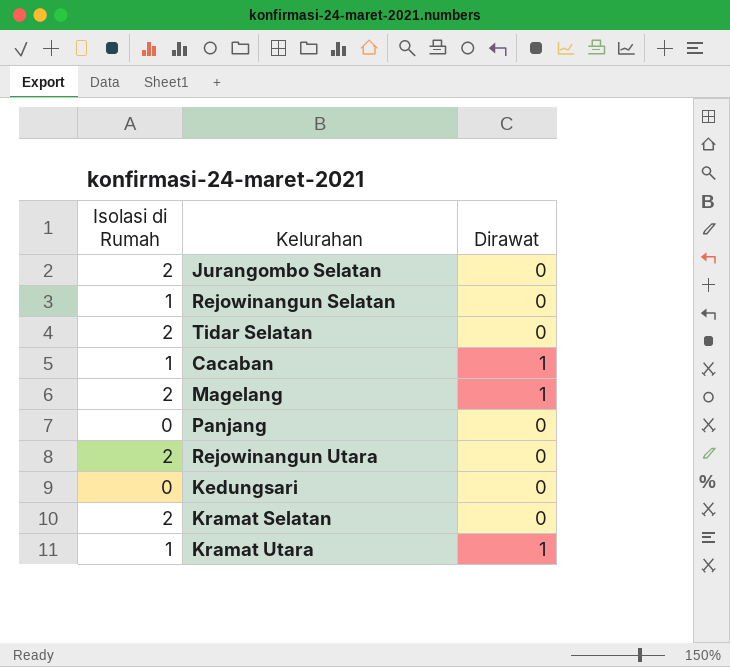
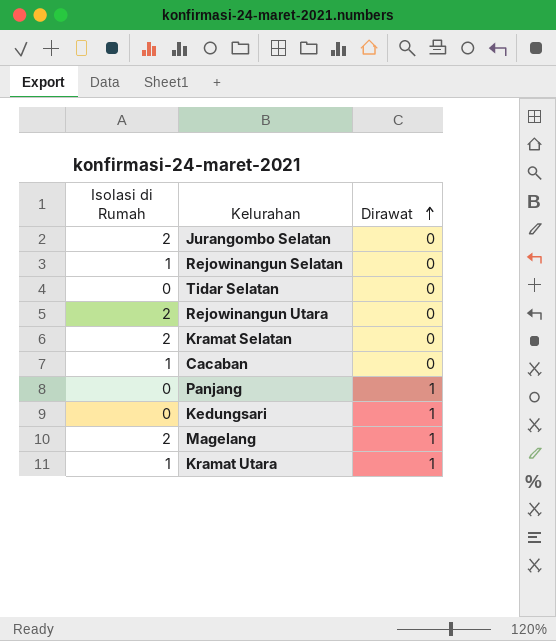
row order: none -> Dirawat ascending
Tidar Selatan | Isolasi di Rumah: 2 -> 0
Cacaban | Dirawat: 1 -> 0
Panjang | Dirawat: 0 -> 1
Kedungsari | Dirawat: 0 -> 1

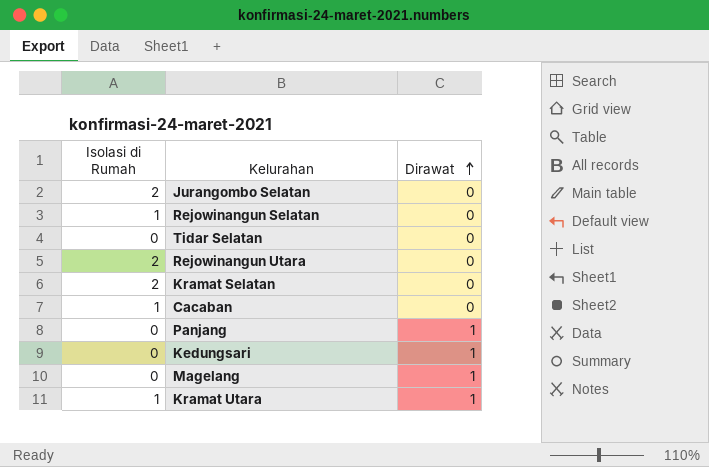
Magelang | Isolasi di Rumah: 2 -> 0

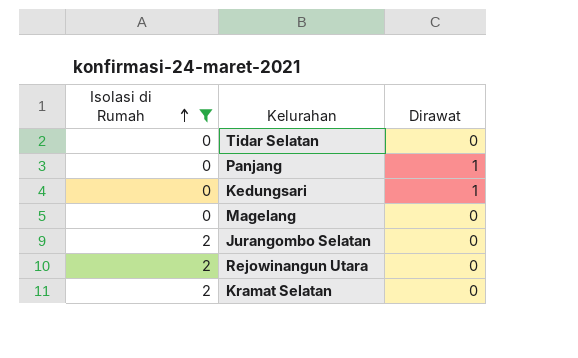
filter: none -> Isolasi di Rumah != 1
row order: Dirawat ascending -> Isolasi di Rumah ascending
Magelang | Dirawat: 1 -> 0

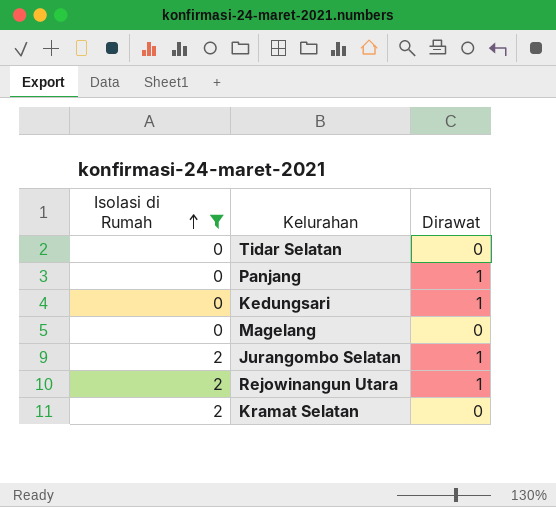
Jurangombo Selatan | Dirawat: 0 -> 1
Rejowinangun Utara | Dirawat: 0 -> 1

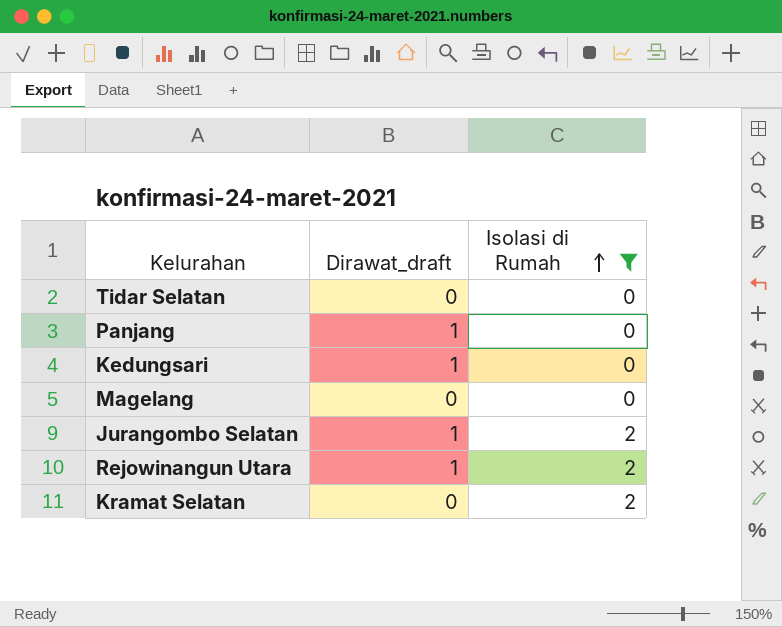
column name: Dirawat -> Dirawat_draft
column Isolasi di Rumah | position: 1 -> 3

